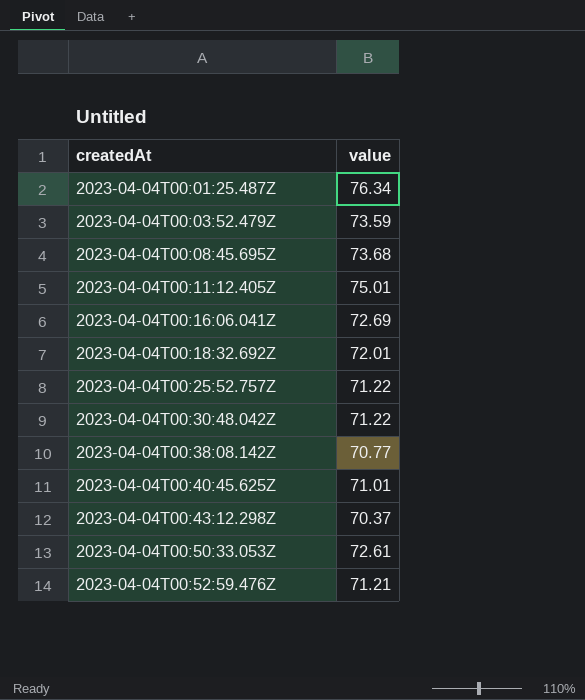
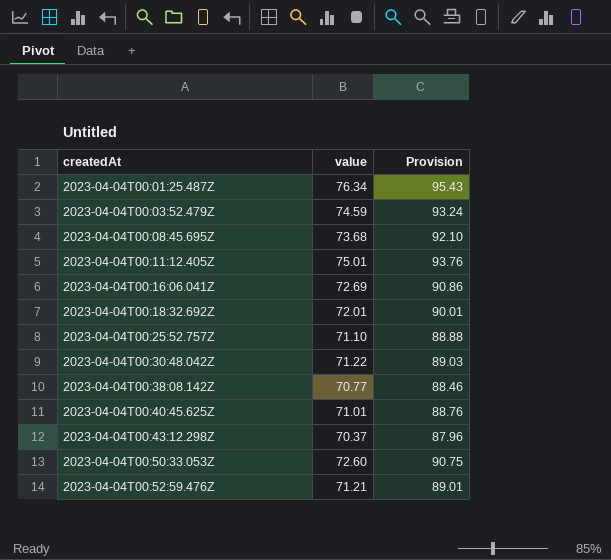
column Provision | formula: none -> [value] * 1.25
2023-04-04T00:03:52.479Z | value: 73.59 -> 74.59
2023-04-04T00:25:52.757Z | value: 71.22 -> 71.10
2023-04-04T00:50:33.053Z | value: 72.61 -> 72.60

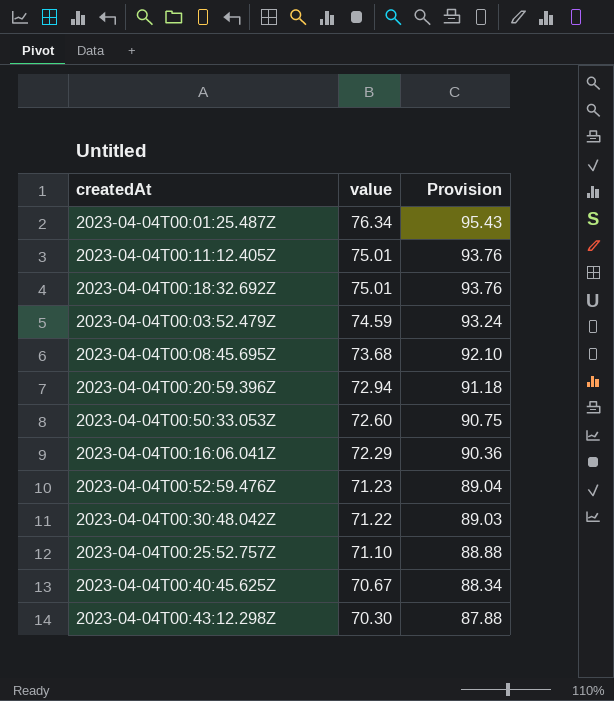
row order: createdAt ascending -> value descending
row 2023-04-04T00:38:08.142Z: 70.77 | 88.46 -> none
2023-04-04T00:18:32.692Z | value: 72.01 -> 75.01
2023-04-04T00:18:32.692Z | Provision: 90.01 -> 93.76
row 2023-04-04T00:20:59.396Z: none -> 72.94 | 91.18
2023-04-04T00:16:06.041Z | value: 72.69 -> 72.29
2023-04-04T00:16:06.041Z | Provision: 90.86 -> 90.36
2023-04-04T00:52:59.476Z | value: 71.21 -> 71.23
2023-04-04T00:52:59.476Z | Provision: 89.01 -> 89.04
2023-04-04T00:40:45.625Z | value: 71.01 -> 70.67
2023-04-04T00:40:45.625Z | Provision: 88.76 -> 88.34
2023-04-04T00:43:12.298Z | value: 70.37 -> 70.30
2023-04-04T00:43:12.298Z | Provision: 87.96 -> 87.88

